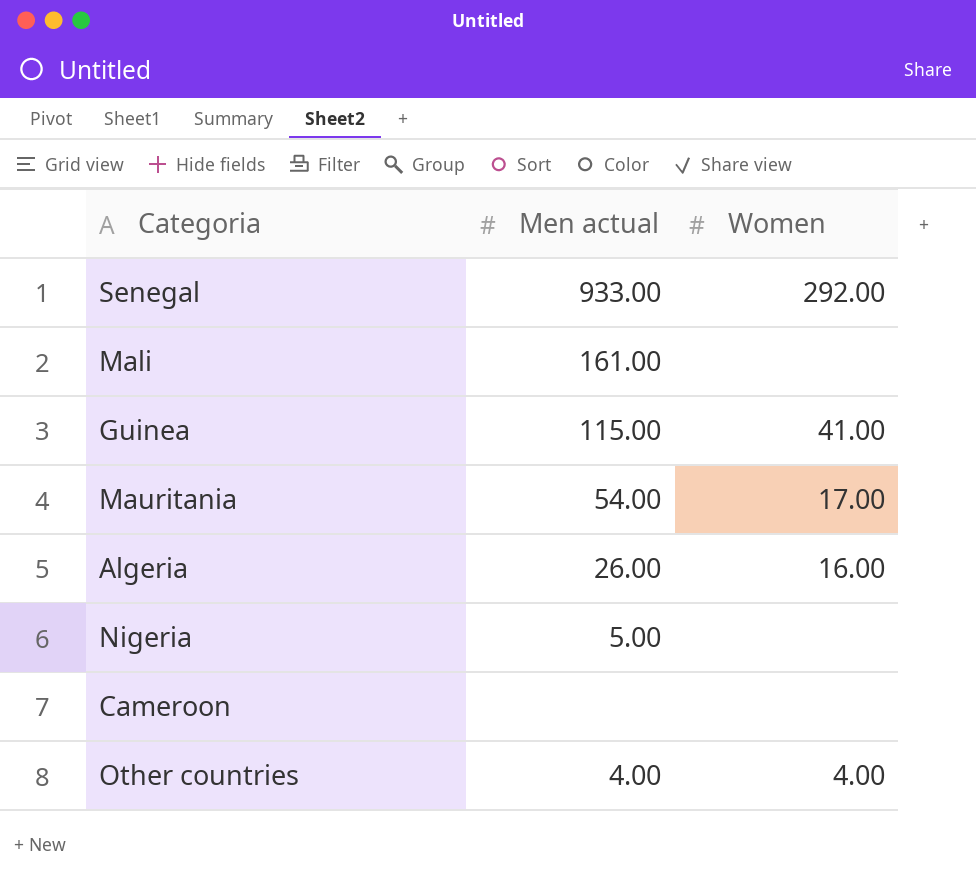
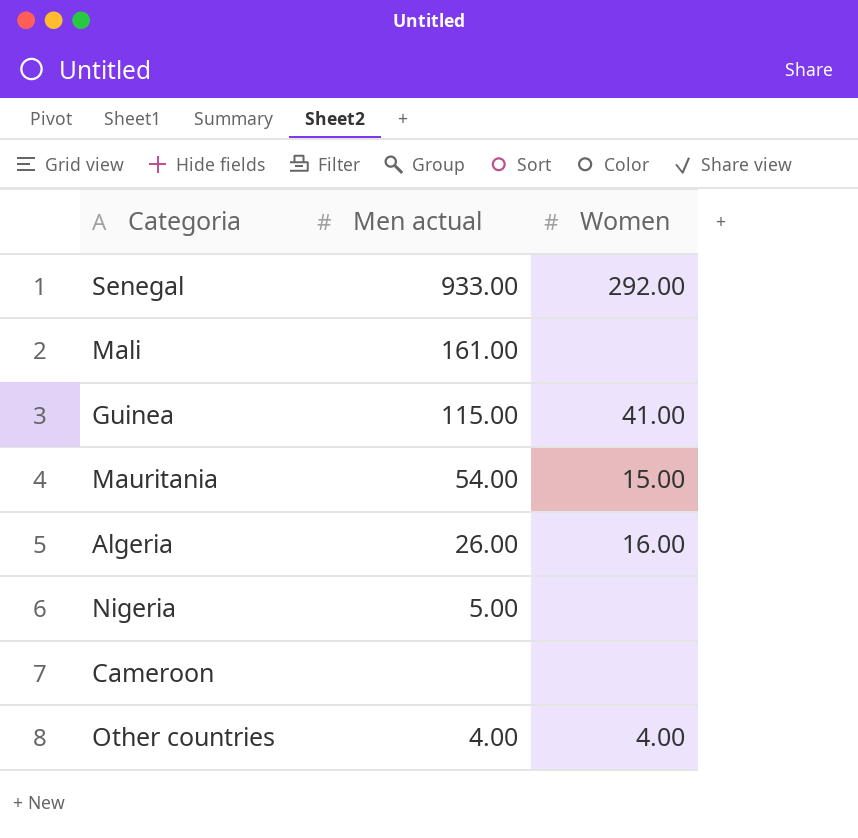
Mauritania | Women: 17.00 -> 15.00

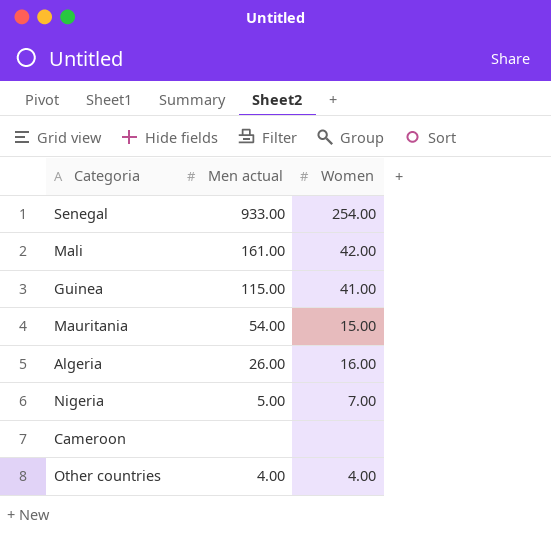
Senegal | Women: 292.00 -> 254.00
Mali | Women: none -> 42.00
Nigeria | Women: none -> 7.00

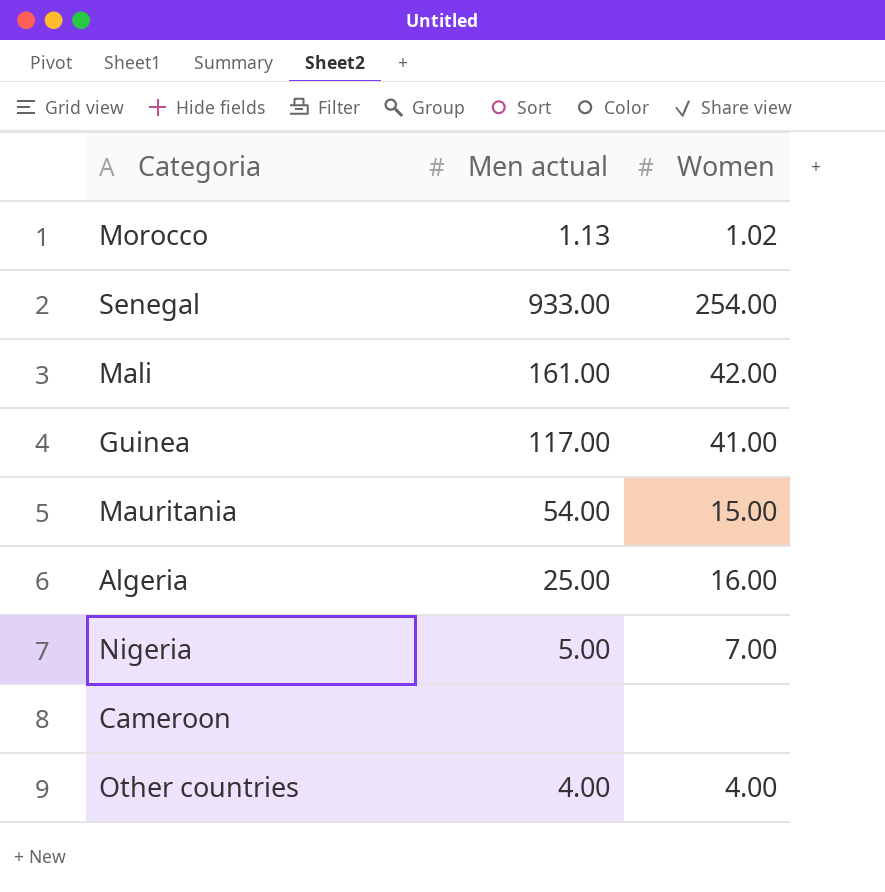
row Morocco: none -> 1.13 | 1.02
Guinea | Men actual: 115.00 -> 117.00
Algeria | Men actual: 26.00 -> 25.00

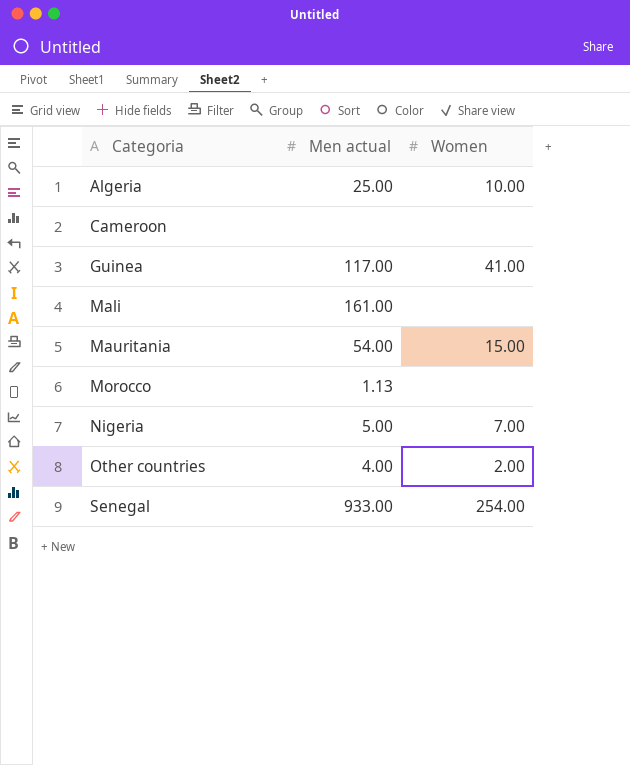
row order: none -> Categoria ascending
Algeria | Women: 16.00 -> 10.00
Mali | Women: 42.00 -> none
Morocco | Women: 1.02 -> none
Other countries | Women: 4.00 -> 2.00

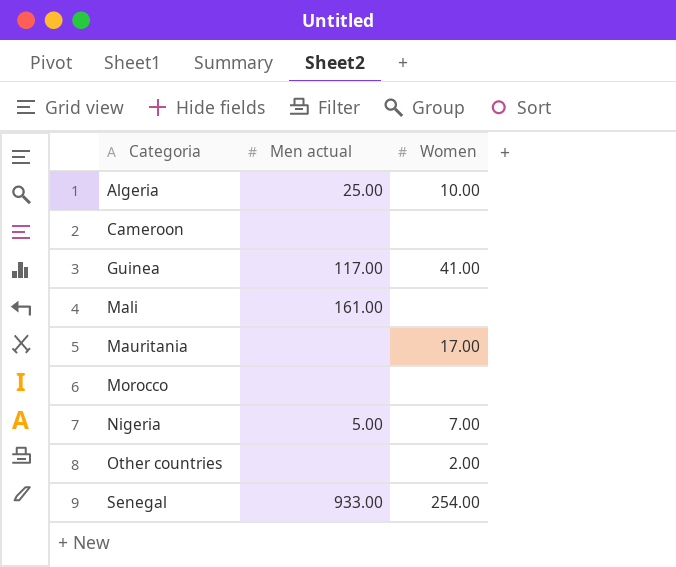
Mauritania | Men actual: 54.00 -> none
Mauritania | Women: 15.00 -> 17.00
Morocco | Men actual: 1.13 -> none
Other countries | Men actual: 4.00 -> none

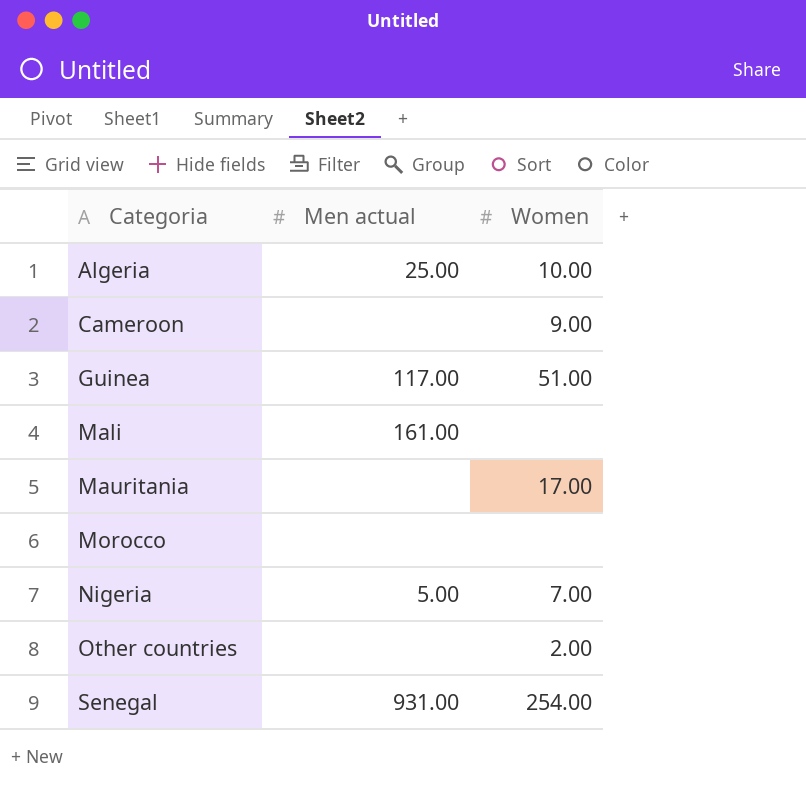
Cameroon | Women: none -> 9.00
Guinea | Women: 41.00 -> 51.00
Senegal | Men actual: 933.00 -> 931.00

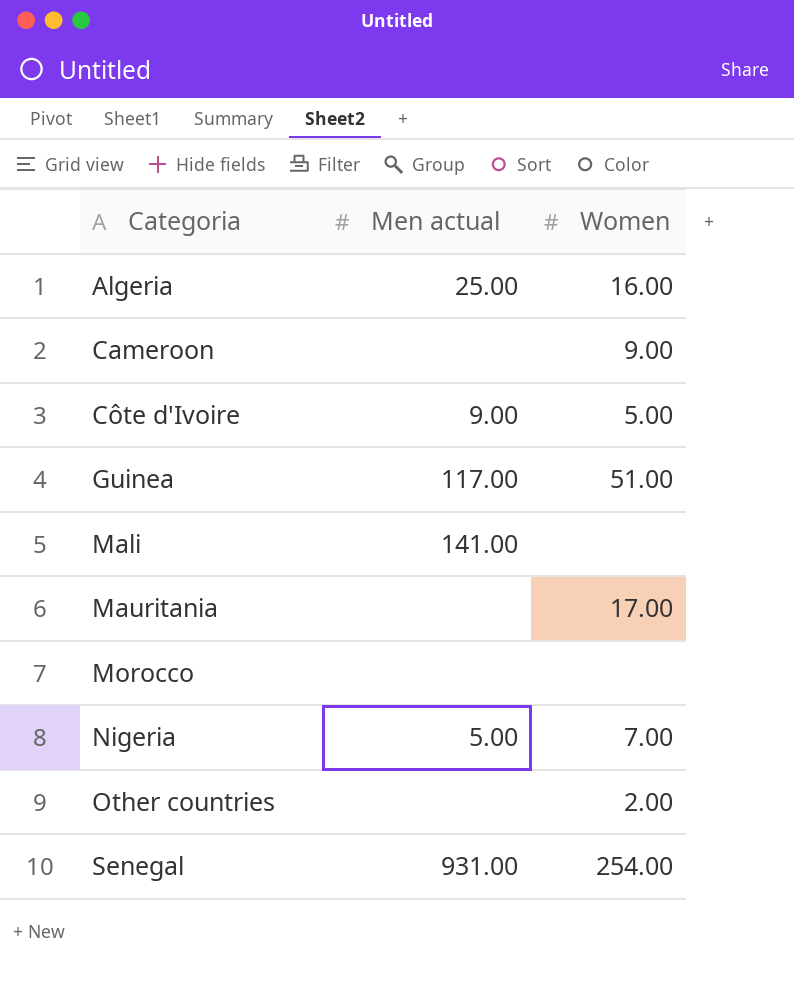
Algeria | Women: 10.00 -> 16.00
row Côte d'Ivoire: none -> 9.00 | 5.00
Mali | Men actual: 161.00 -> 141.00

